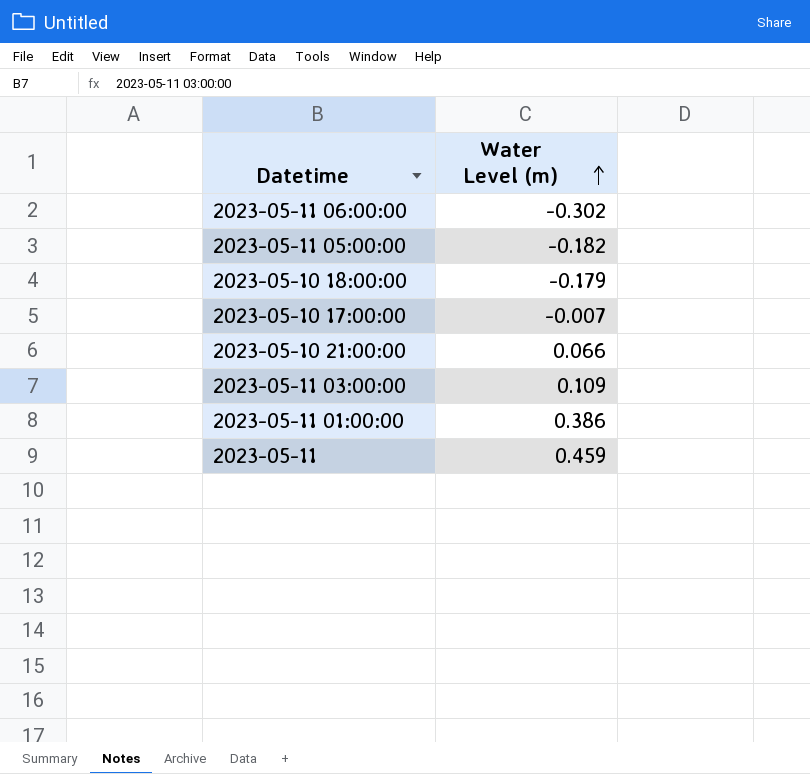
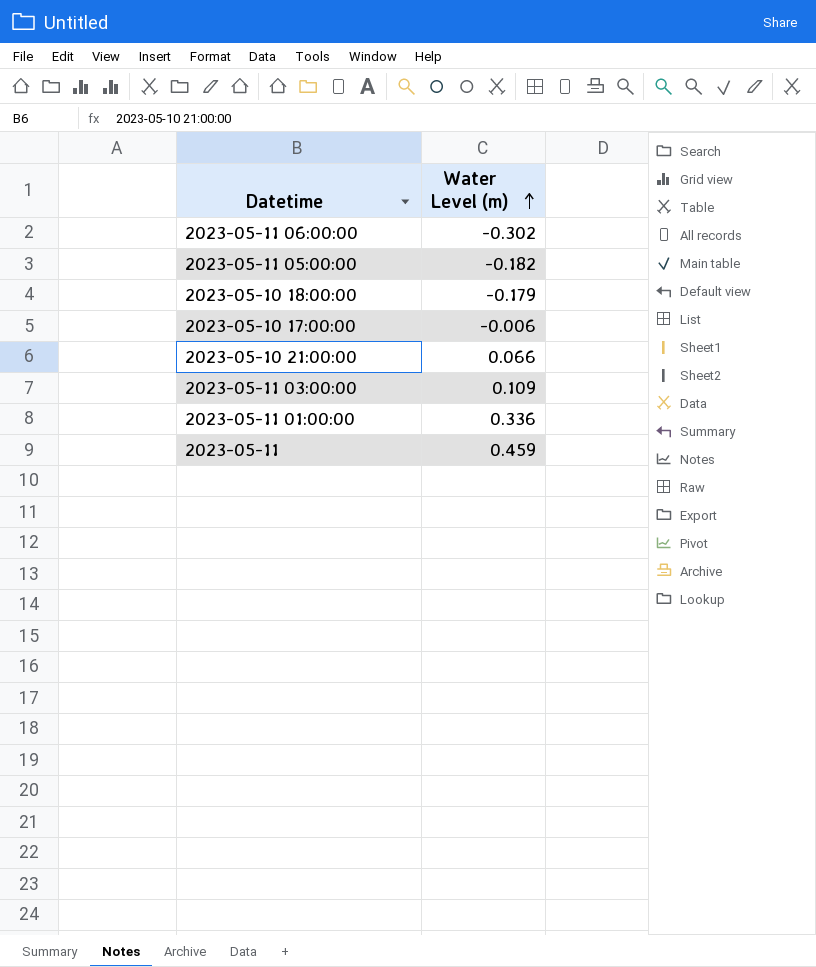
2023-05-10 17:00:00 | Water Level (m): -0.007 -> -0.006
2023-05-11 01:00:00 | Water Level (m): 0.386 -> 0.336

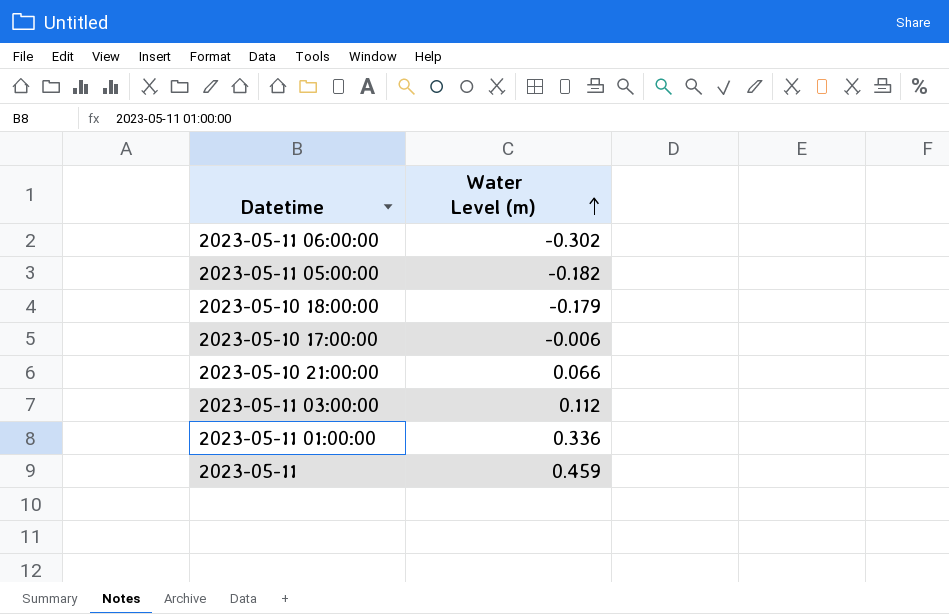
2023-05-11 03:00:00 | Water Level (m): 0.109 -> 0.112

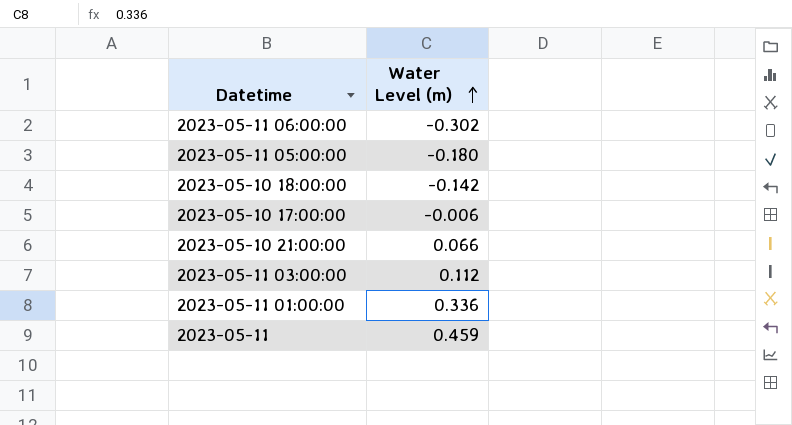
2023-05-11 05:00:00 | Water Level (m): -0.182 -> -0.180
2023-05-10 18:00:00 | Water Level (m): -0.179 -> -0.142

